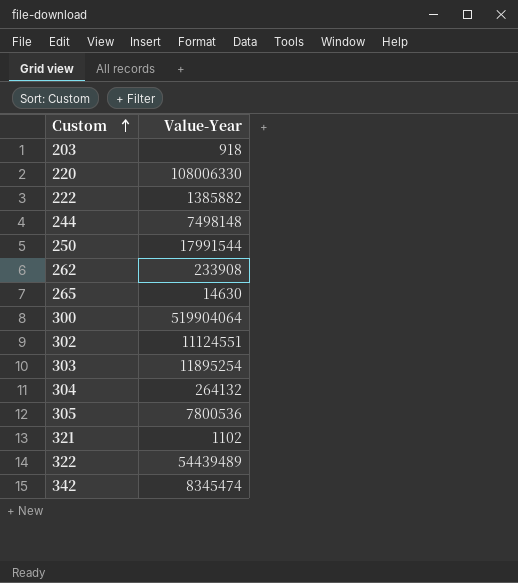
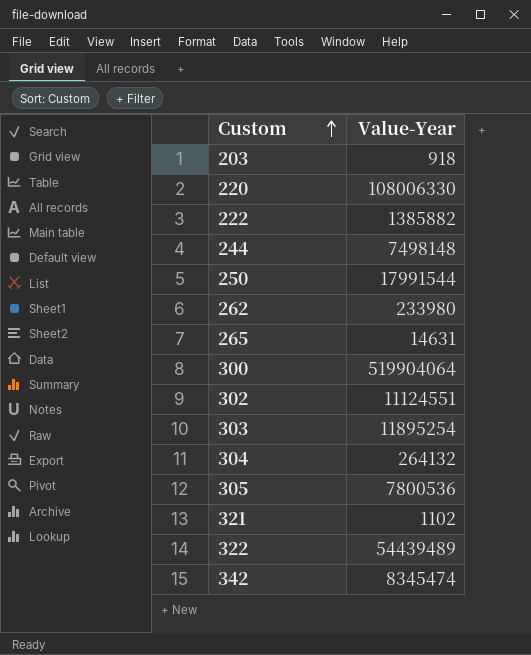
262 | Value-Year: 233908 -> 233980
265 | Value-Year: 14630 -> 14631

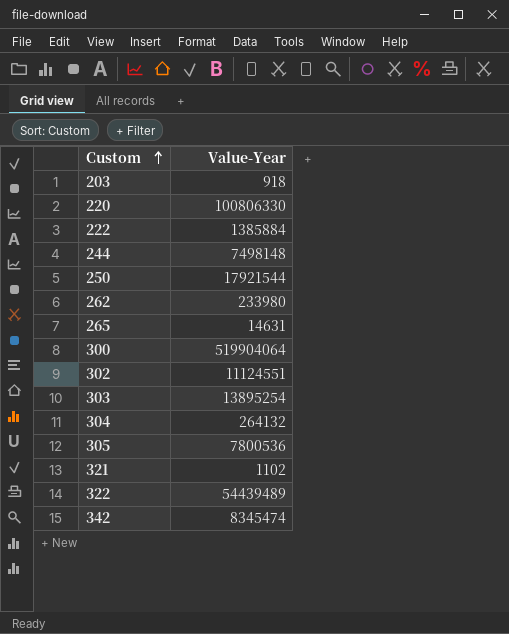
220 | Value-Year: 108006330 -> 100806330
222 | Value-Year: 1385882 -> 1385884
250 | Value-Year: 17991544 -> 17921544
303 | Value-Year: 11895254 -> 13895254

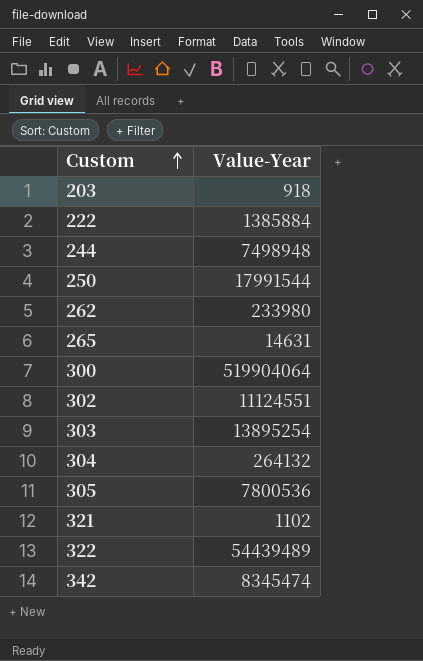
row 220: 100806330 -> none
244 | Value-Year: 7498148 -> 7498948
250 | Value-Year: 17921544 -> 17991544

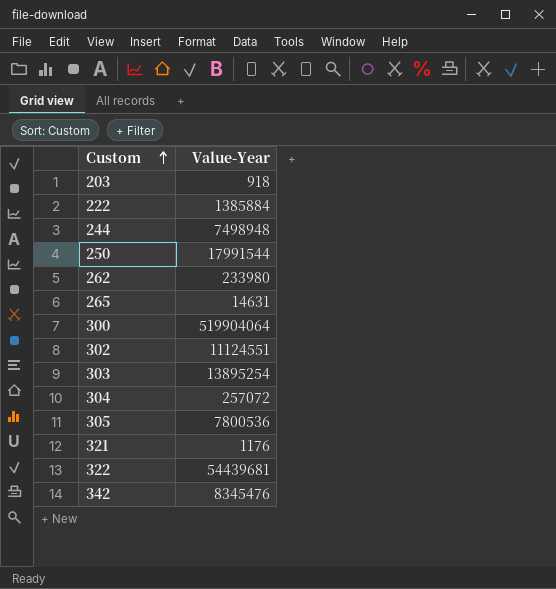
304 | Value-Year: 264132 -> 257072
321 | Value-Year: 1102 -> 1176
322 | Value-Year: 54439489 -> 54439681
342 | Value-Year: 8345474 -> 8345476

